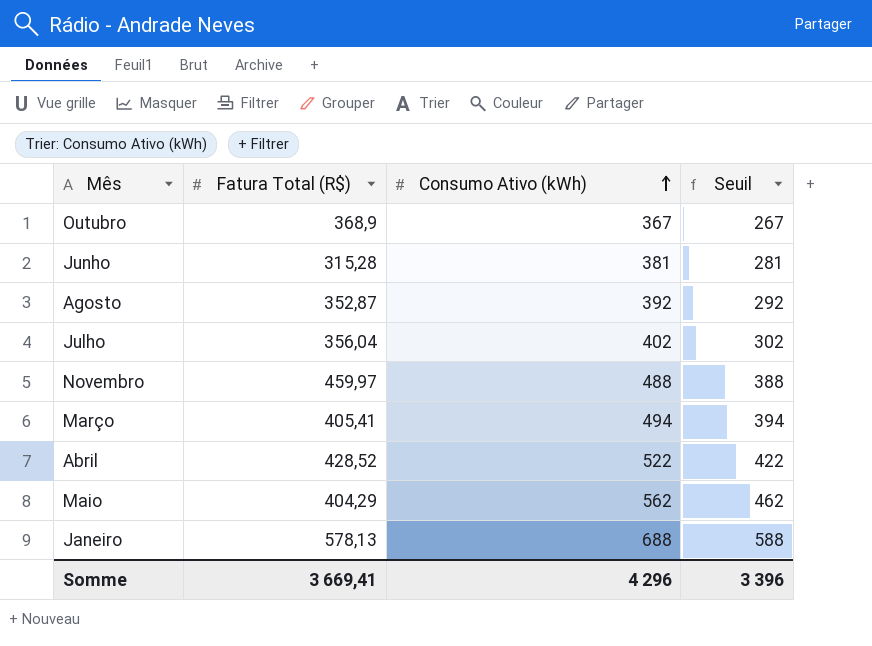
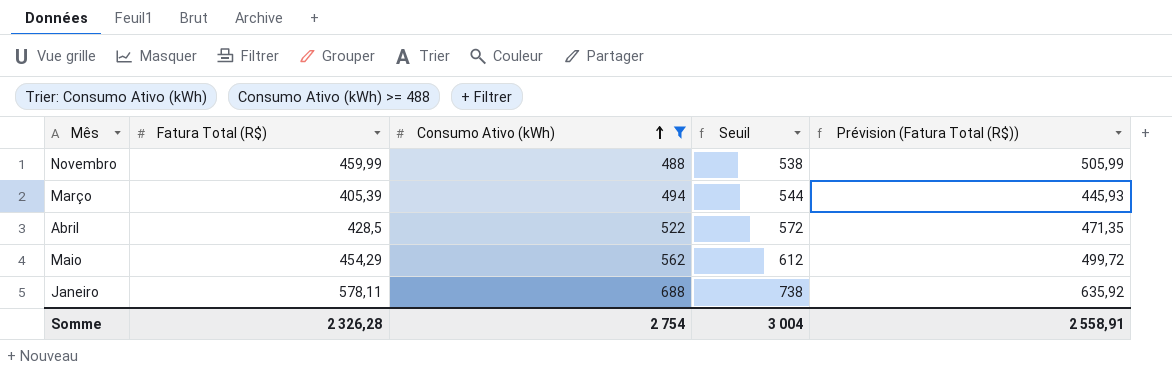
filter: none -> Consumo Ativo (kWh) >= 488
column Seuil | formula: [Consumo Ativo (kWh)] - 100 -> [Consumo Ativo (kWh)] + 50
column Prévision (Fatura Total (R$)) | formula: none -> [Fatura Total (R$)] * 1,1
Novembro | Fatura Total (R$): 459,97 -> 459,99
Março | Fatura Total (R$): 405,41 -> 405,39
Abril | Fatura Total (R$): 428,52 -> 428,5
Maio | Fatura Total (R$): 404,29 -> 454,29
Janeiro | Fatura Total (R$): 578,13 -> 578,11
Somme | Fatura Total (R$): 3 669,41 -> 2 326,28
Somme | Consumo Ativo (kWh): 4 296 -> 2 754
Somme | Seuil: 3 396 -> 3 004

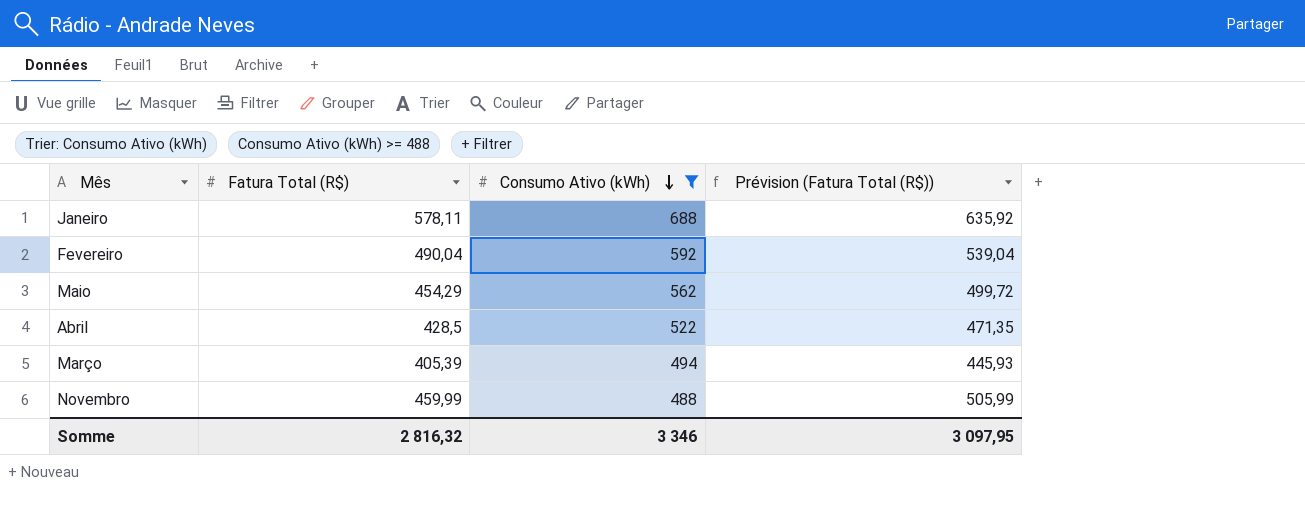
row order: Consumo Ativo (kWh) ascending -> Consumo Ativo (kWh) descending
column Seuil | formula: [Consumo Ativo (kWh)] + 50 -> none
row Fevereiro: none -> 490,04 | 592 | 539,04
Somme | Fatura Total (R$): 2 326,28 -> 2 816,32
Somme | Consumo Ativo (kWh): 2 754 -> 3 346
Somme | Prévision (Fatura Total (R$)): 2 558,91 -> 3 097,95

